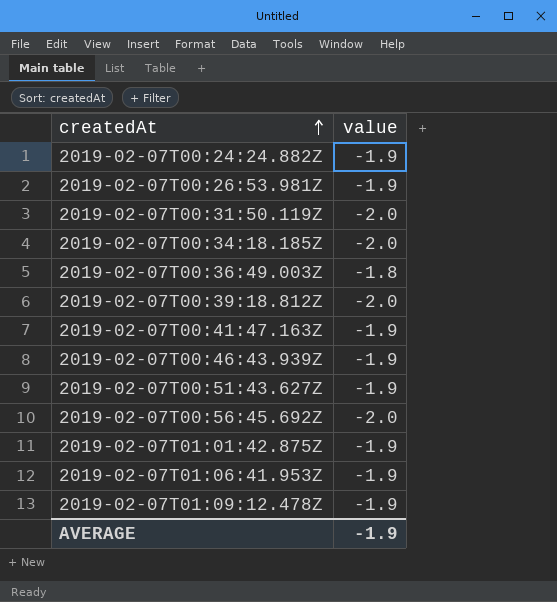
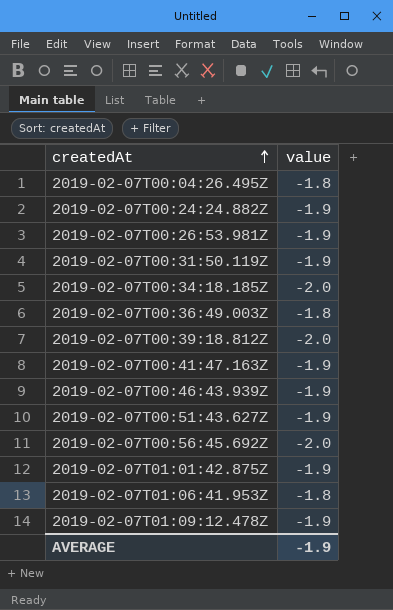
row 2019-02-07T00:04:26.495Z: none -> -1.8
2019-02-07T00:31:50.119Z | value: -2.0 -> -1.9
2019-02-07T01:06:41.953Z | value: -1.9 -> -1.8

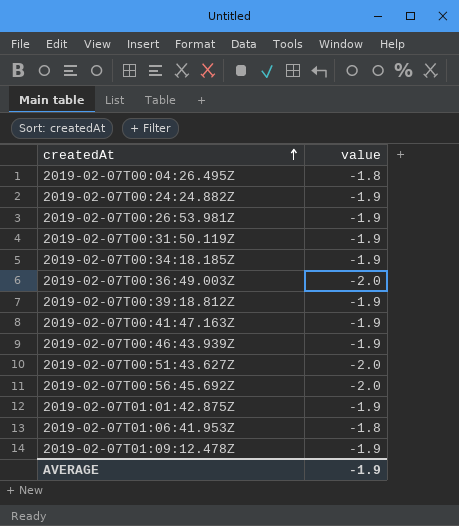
2019-02-07T00:34:18.185Z | value: -2.0 -> -1.9
2019-02-07T00:36:49.003Z | value: -1.8 -> -2.0
2019-02-07T00:39:18.812Z | value: -2.0 -> -1.9
2019-02-07T00:51:43.627Z | value: -1.9 -> -2.0

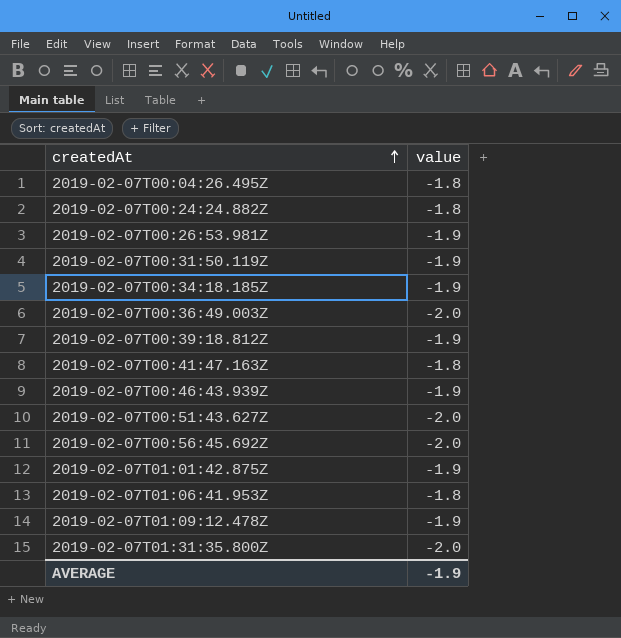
2019-02-07T00:24:24.882Z | value: -1.9 -> -1.8
2019-02-07T00:41:47.163Z | value: -1.9 -> -1.8
row 2019-02-07T01:31:35.800Z: none -> -2.0

